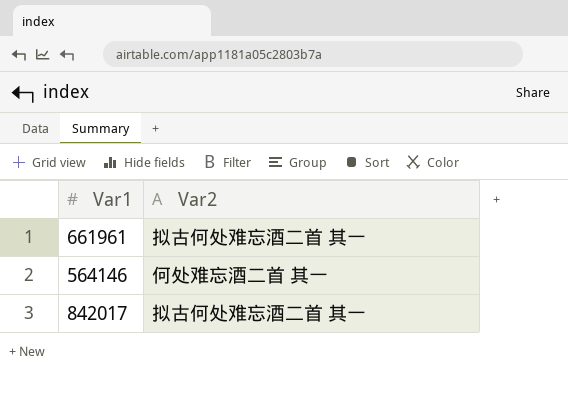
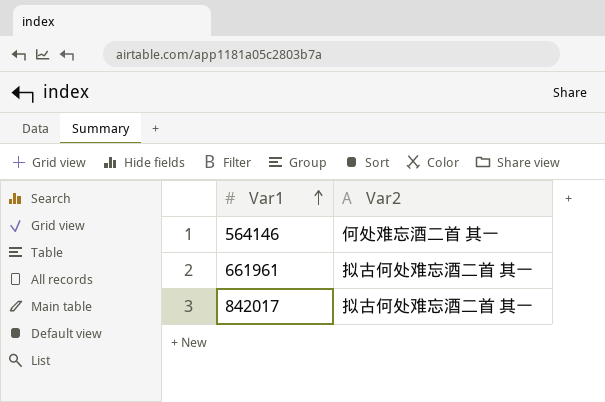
row order: none -> Var1 ascending

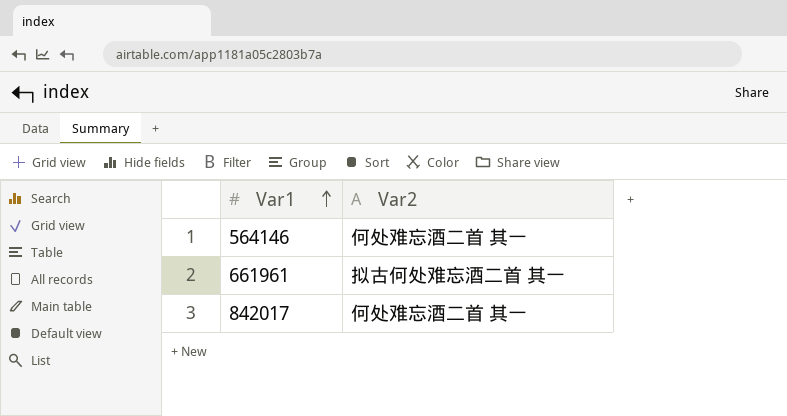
842017 | Var2: 拟古何处难忘酒二首 其一 -> 何处难忘酒二首 其一

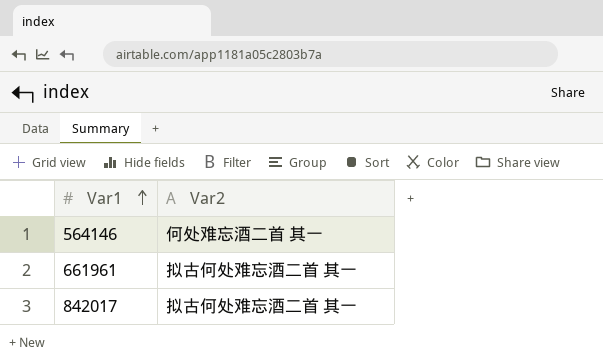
842017 | Var2: 何处难忘酒二首 其一 -> 拟古何处难忘酒二首 其一

